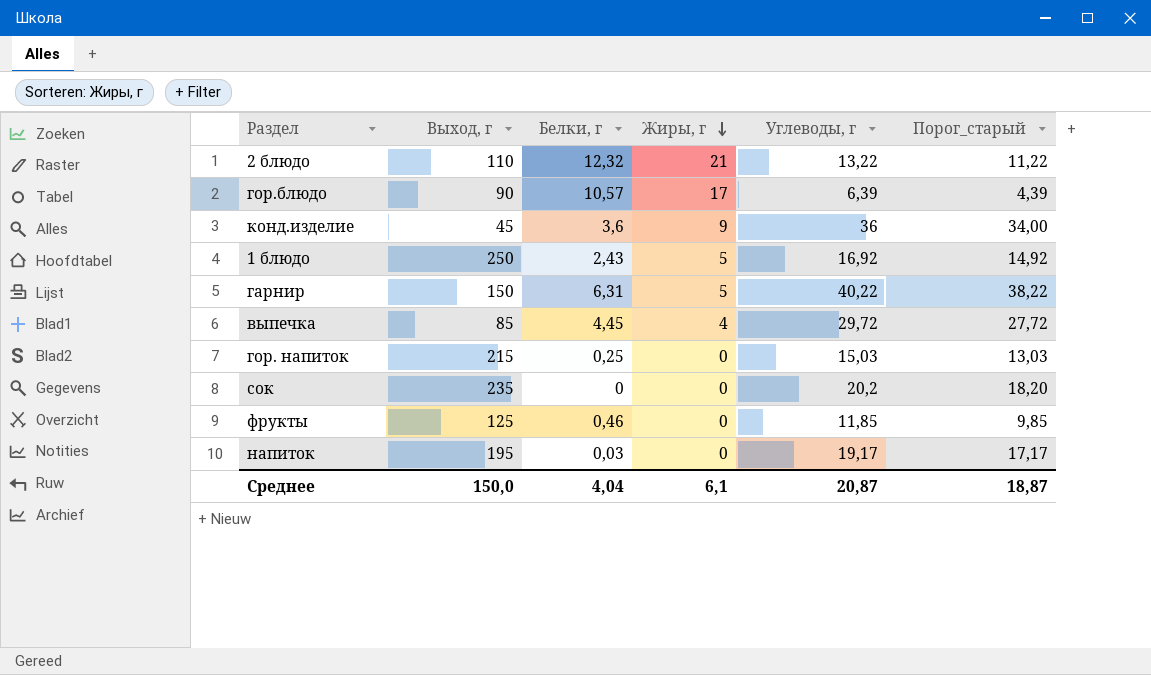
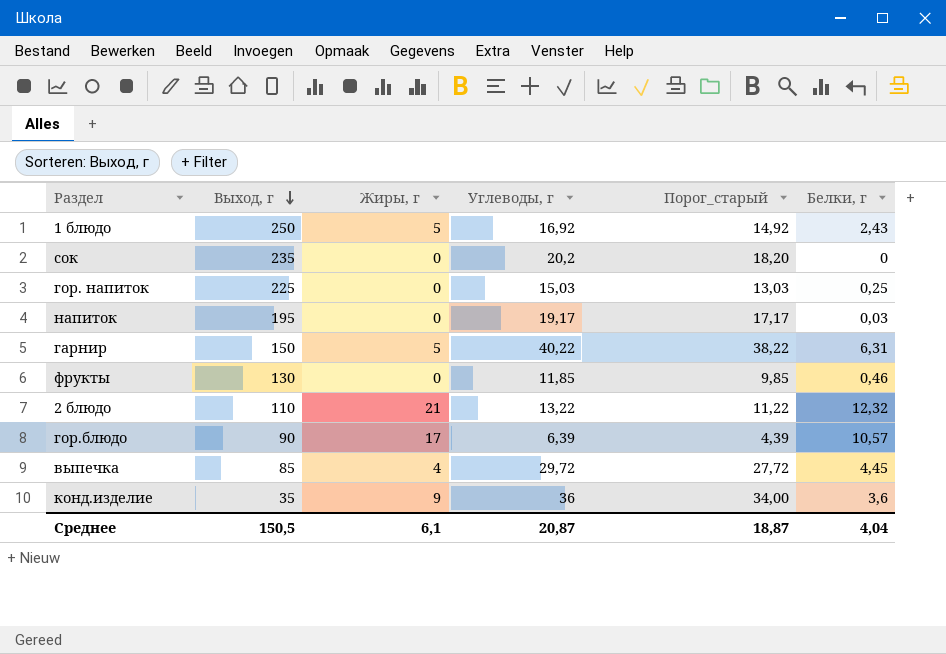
row order: Жиры, г descending -> Выход, г descending
column Белки, г | position: 3 -> 6
гор. напиток | Выход, г: 215 -> 225
фрукты | Выход, г: 125 -> 130
конд.изделие | Выход, г: 45 -> 35
Среднее | Выход, г: 150,0 -> 150,5

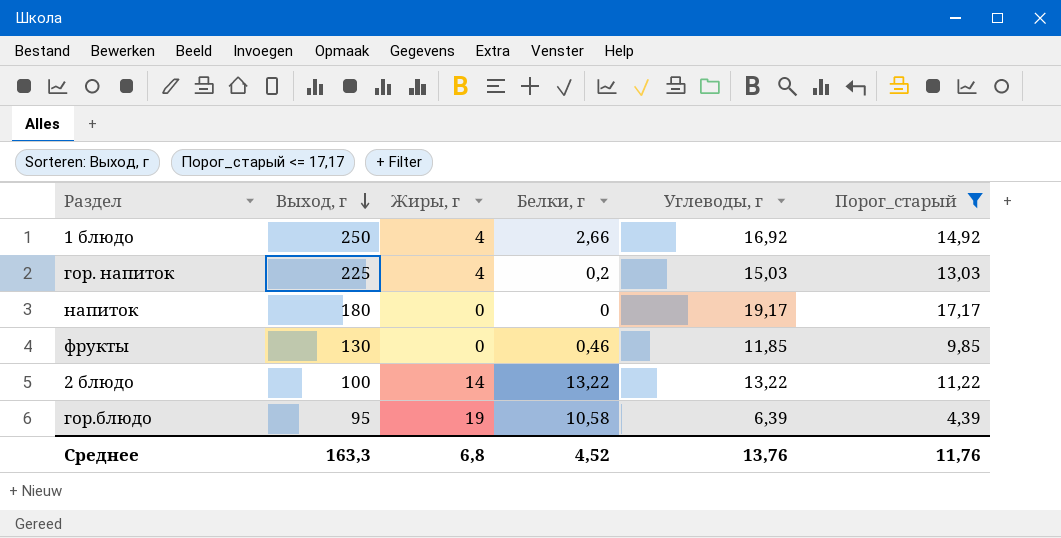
filter: none -> Порог_старый <= 17,17
column Белки, г | position: 6 -> 4
1 блюдо | Жиры, г: 5 -> 4
1 блюдо | Белки, г: 2,43 -> 2,66
гор. напиток | Жиры, г: 0 -> 4
гор. напиток | Белки, г: 0,25 -> 0,2
напиток | Выход, г: 195 -> 180
напиток | Белки, г: 0,03 -> 0
2 блюдо | Выход, г: 110 -> 100
2 блюдо | Жиры, г: 21 -> 14
2 блюдо | Белки, г: 12,32 -> 13,22
гор.блюдо | Выход, г: 90 -> 95
гор.блюдо | Жиры, г: 17 -> 19
гор.блюдо | Белки, г: 10,57 -> 10,58
Среднее | Выход, г: 150,5 -> 163,3
Среднее | Жиры, г: 6,1 -> 6,8
Среднее | Белки, г: 4,04 -> 4,52
Среднее | Углеводы, г: 20,87 -> 13,76
Среднее | Порог_старый: 18,87 -> 11,76

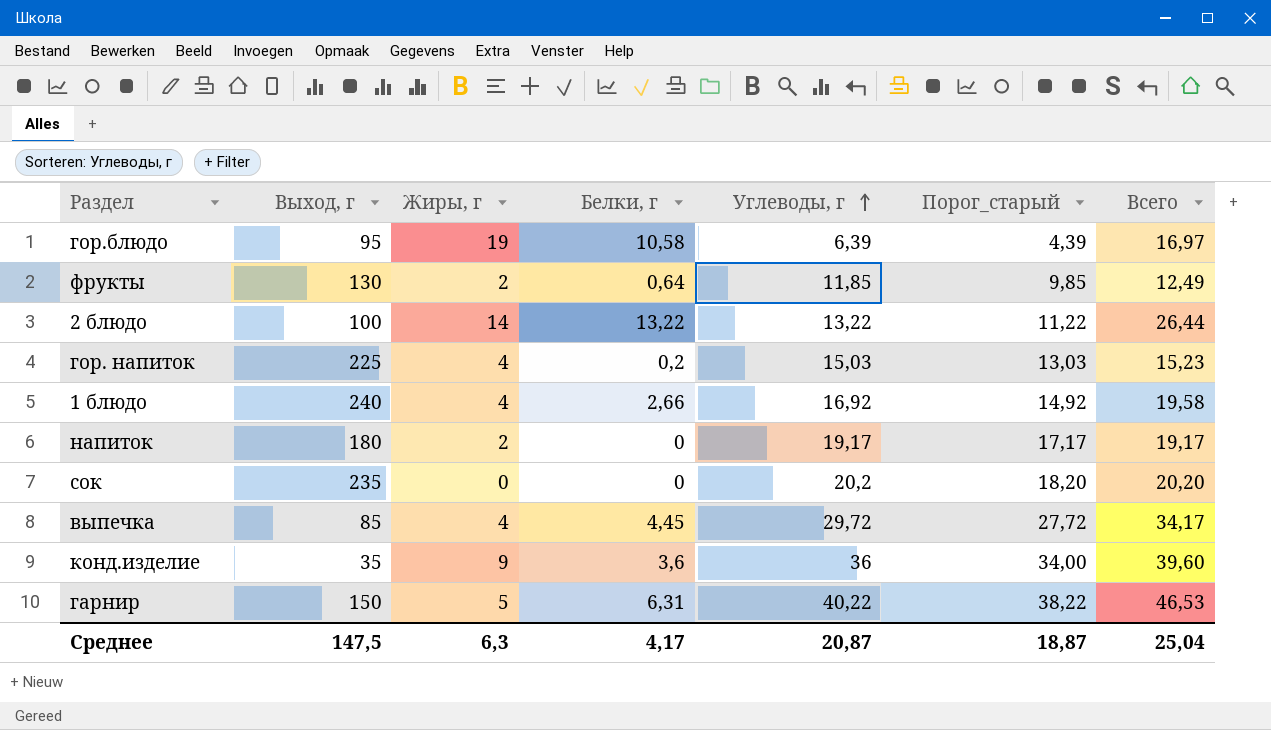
filter: Порог_старый <= 17,17 -> none
row order: Выход, г descending -> Углеводы, г ascending
column Всего | formula: none -> [Белки, г] + [Углеводы, г]
фрукты | Жиры, г: 0 -> 2
фрукты | Белки, г: 0,46 -> 0,64
1 блюдо | Выход, г: 250 -> 240
напиток | Жиры, г: 0 -> 2
Среднее | Выход, г: 163,3 -> 147,5
Среднее | Жиры, г: 6,8 -> 6,3
Среднее | Белки, г: 4,52 -> 4,17
Среднее | Углеводы, г: 13,76 -> 20,87
Среднее | Порог_старый: 11,76 -> 18,87

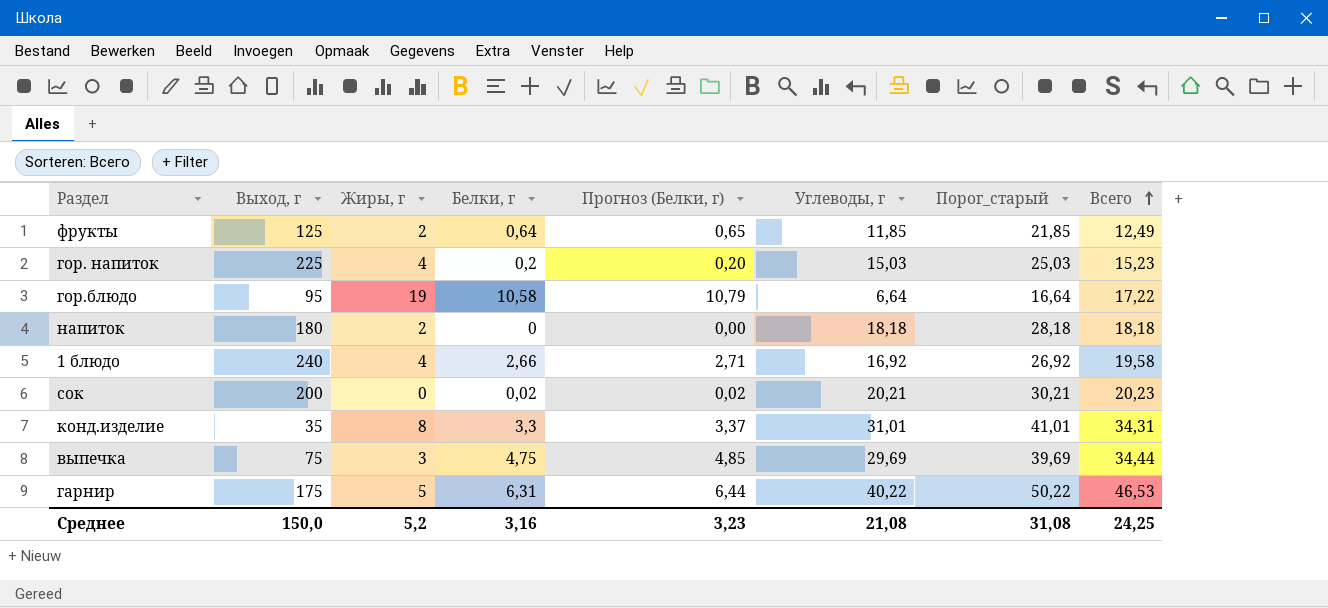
row order: Углеводы, г ascending -> Всего ascending
column Прогноз (Белки, г) | formula: none -> [Белки, г] * 1,02
column Порог_старый | formula: [Углеводы, г] - 2 -> [Углеводы, г] + 10
row 2 блюдо: 100 | 14 | 13,22 | 13,22 | 11,22 | 26,44 -> none
фрукты | Выход, г: 130 -> 125
гор.блюдо | Углеводы, г: 6,39 -> 6,64
гор.блюдо | Всего: 16,97 -> 17,22
напиток | Углеводы, г: 19,17 -> 18,18
напиток | Всего: 19,17 -> 18,18
сок | Выход, г: 235 -> 200
сок | Белки, г: 0 -> 0,02
сок | Углеводы, г: 20,2 -> 20,21
сок | Всего: 20,20 -> 20,23
конд.изделие | Жиры, г: 9 -> 8
конд.изделие | Белки, г: 3,6 -> 3,3
конд.изделие | Углеводы, г: 36 -> 31,01
конд.изделие | Всего: 39,60 -> 34,31
выпечка | Выход, г: 85 -> 75
выпечка | Жиры, г: 4 -> 3
выпечка | Белки, г: 4,45 -> 4,75
выпечка | Углеводы, г: 29,72 -> 29,69
выпечка | Всего: 34,17 -> 34,44
гарнир | Выход, г: 150 -> 175
Среднее | Выход, г: 147,5 -> 150,0
Среднее | Жиры, г: 6,3 -> 5,2
Среднее | Белки, г: 4,17 -> 3,16
Среднее | Углеводы, г: 20,87 -> 21,08
Среднее | Порог_старый: 18,87 -> 31,08
Среднее | Всего: 25,04 -> 24,25

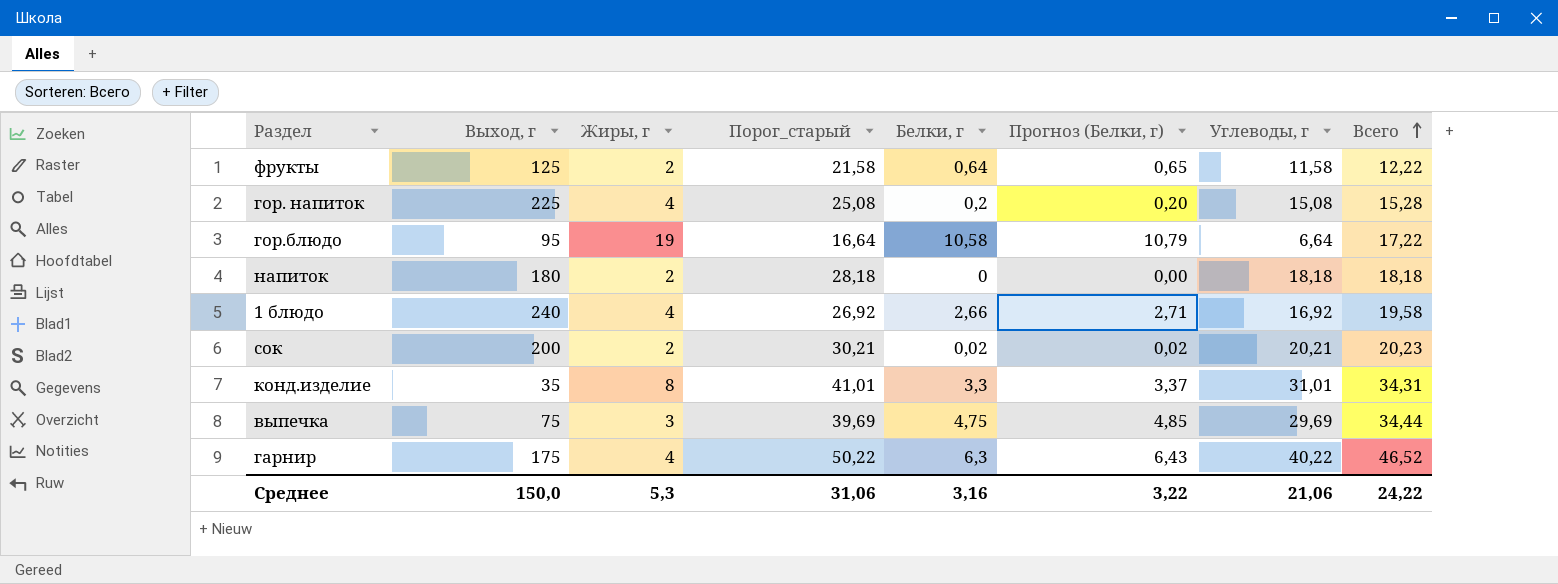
column Порог_старый | position: 7 -> 4
фрукты | Порог_старый: 21,85 -> 21,58
фрукты | Углеводы, г: 11,85 -> 11,58
фрукты | Всего: 12,49 -> 12,22
гор. напиток | Порог_старый: 25,03 -> 25,08
гор. напиток | Углеводы, г: 15,03 -> 15,08
гор. напиток | Всего: 15,23 -> 15,28
сок | Жиры, г: 0 -> 2
гарнир | Жиры, г: 5 -> 4
гарнир | Белки, г: 6,31 -> 6,3
гарнир | Прогноз (Белки, г): 6,44 -> 6,43
гарнир | Всего: 46,53 -> 46,52
Среднее | Жиры, г: 5,2 -> 5,3
Среднее | Порог_старый: 31,08 -> 31,06
Среднее | Прогноз (Белки, г): 3,23 -> 3,22
Среднее | Углеводы, г: 21,08 -> 21,06
Среднее | Всего: 24,25 -> 24,22

